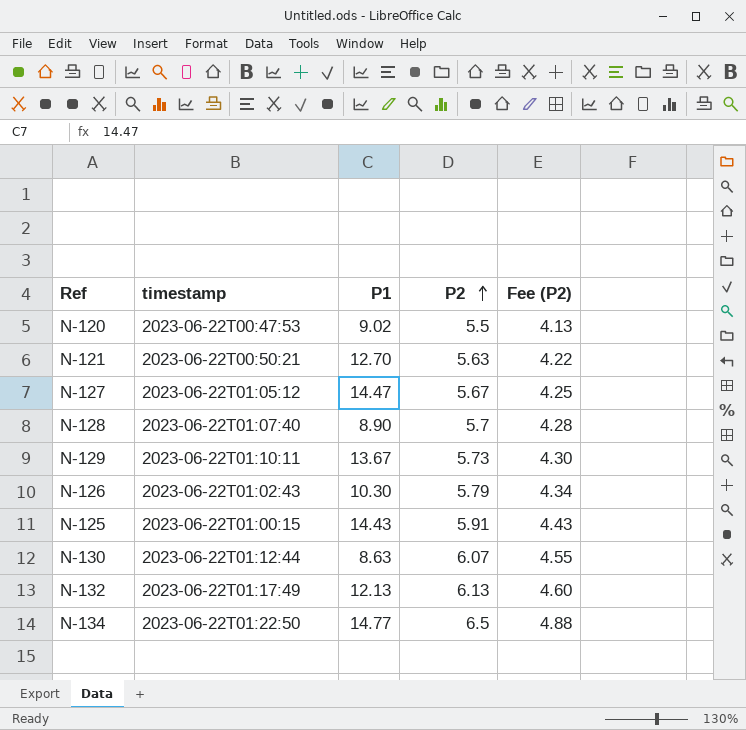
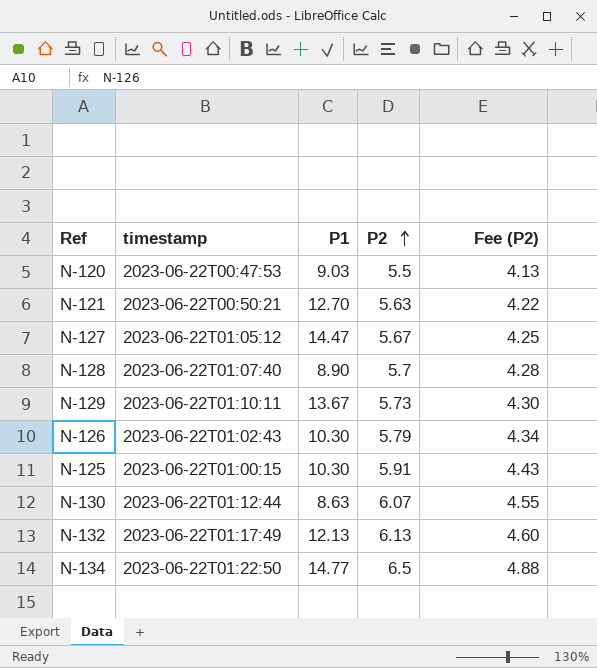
N-120 | P1: 9.02 -> 9.03
N-125 | P1: 14.43 -> 10.30

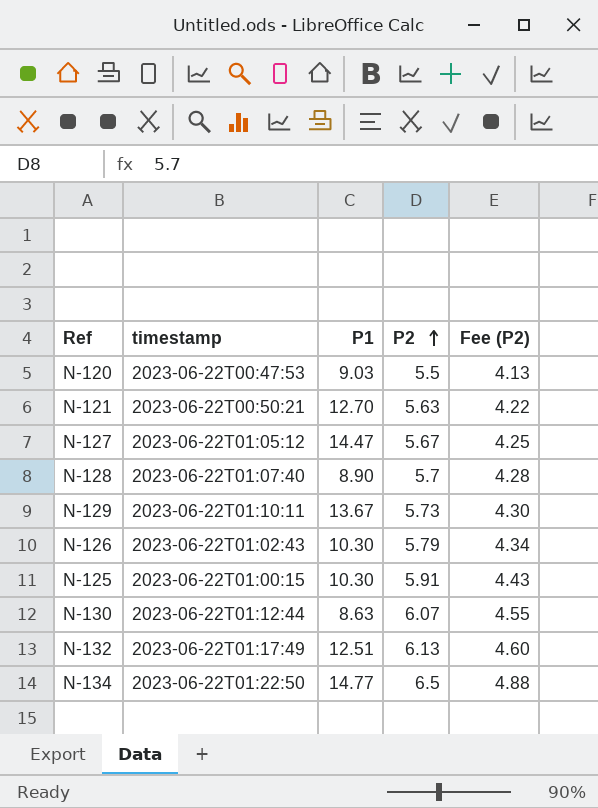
N-132 | P1: 12.13 -> 12.51

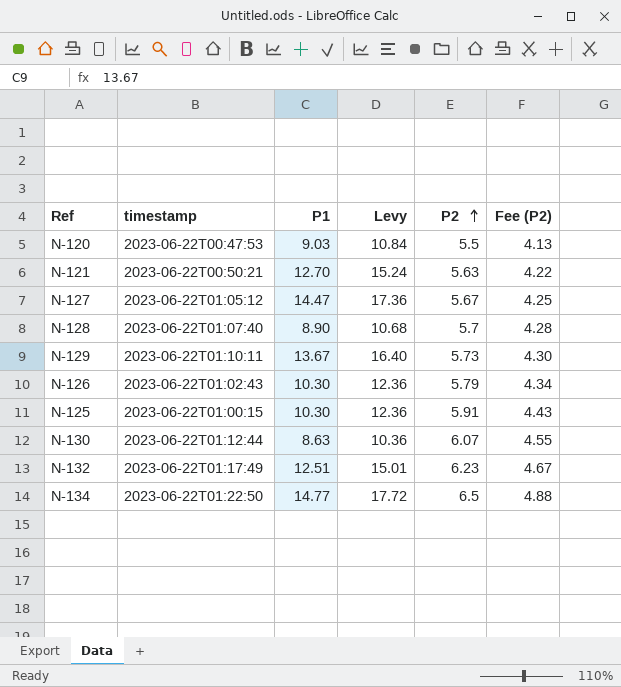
column Levy | formula: none -> [P1] * 1.2
N-132 | P2: 6.13 -> 6.23
N-132 | Fee (P2): 4.60 -> 4.67

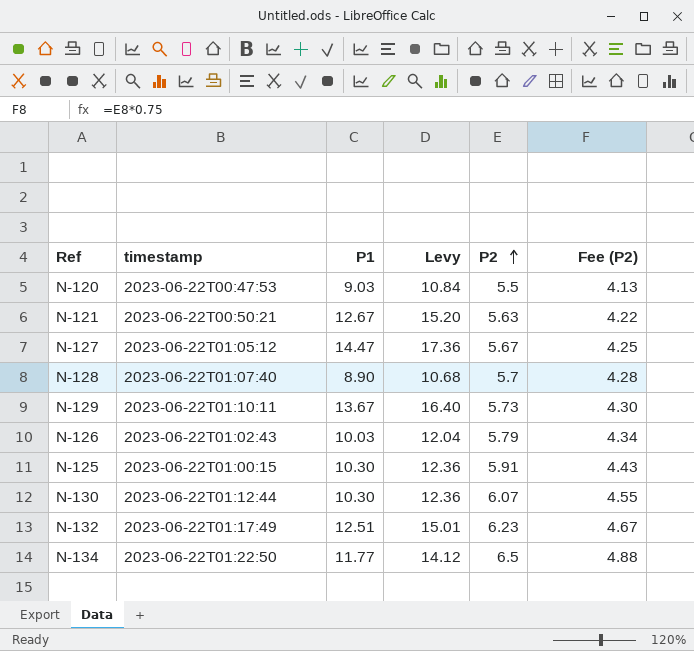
N-121 | P1: 12.70 -> 12.67
N-121 | Levy: 15.24 -> 15.20
N-126 | P1: 10.30 -> 10.03
N-126 | Levy: 12.36 -> 12.04
N-130 | P1: 8.63 -> 10.30
N-130 | Levy: 10.36 -> 12.36
N-134 | P1: 14.77 -> 11.77
N-134 | Levy: 17.72 -> 14.12

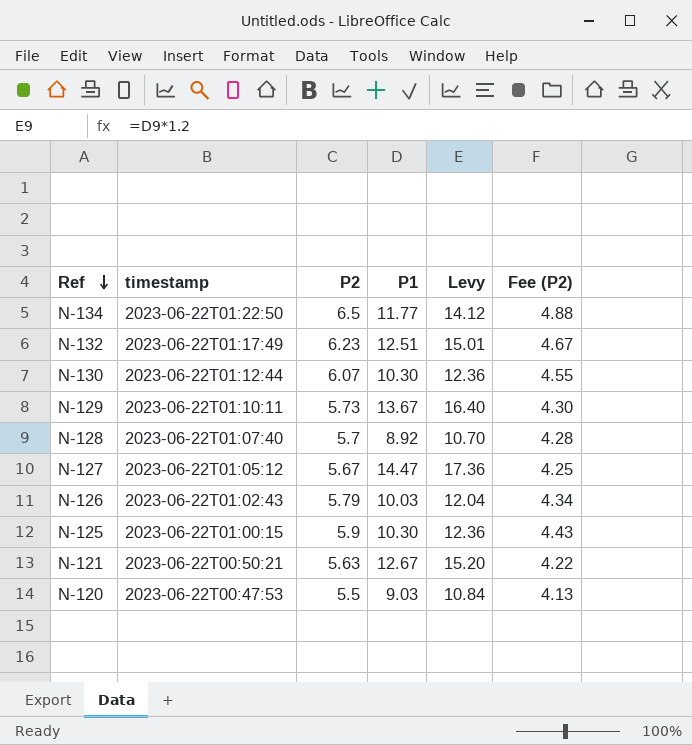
row order: P2 ascending -> Ref descending
column P2 | position: 5 -> 3
N-128 | P1: 8.90 -> 8.92
N-128 | Levy: 10.68 -> 10.70
N-125 | P2: 5.91 -> 5.9

